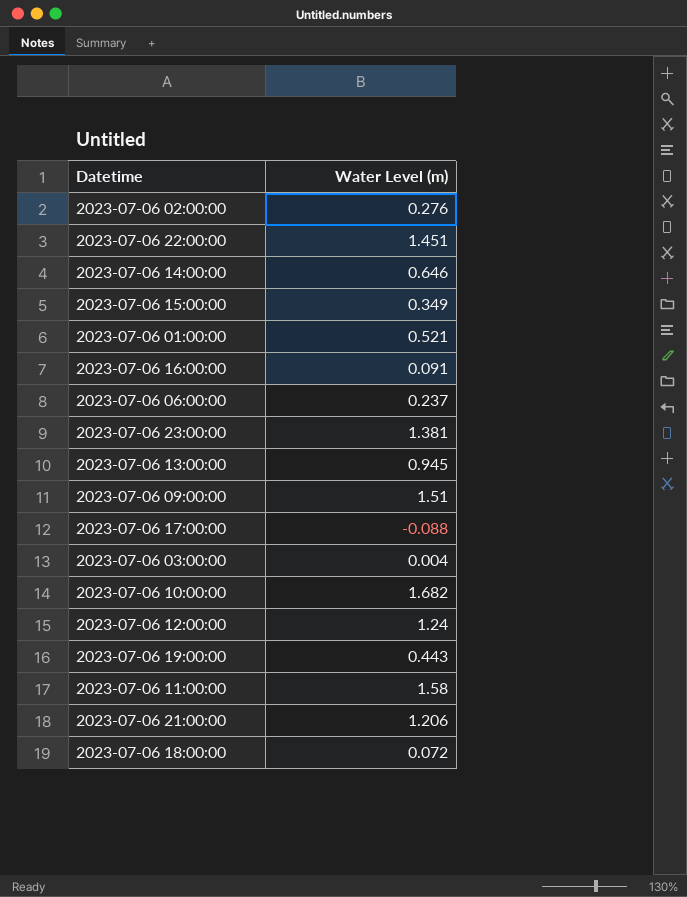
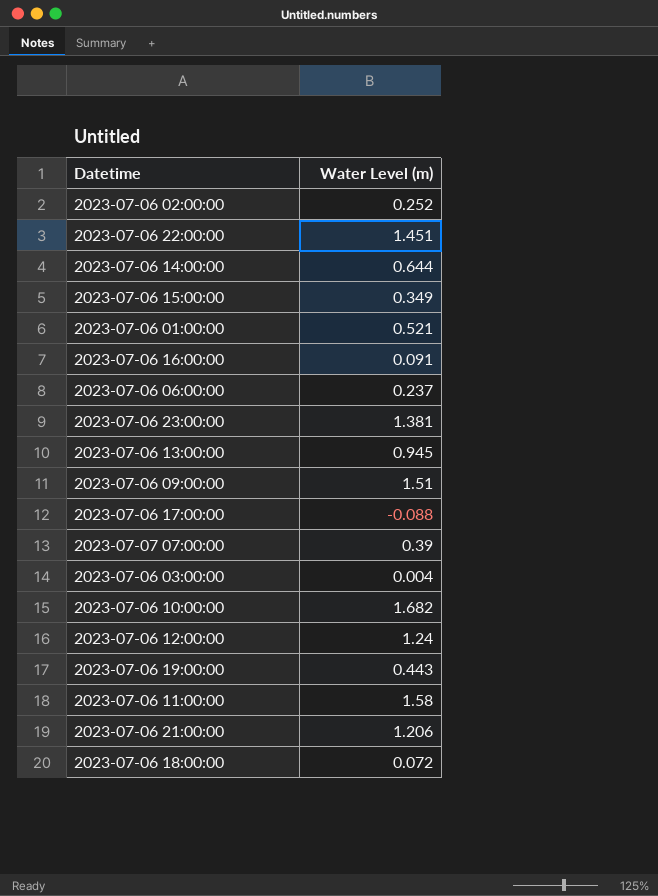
2023-07-06 02:00:00 | Water Level (m): 0.276 -> 0.252
2023-07-06 14:00:00 | Water Level (m): 0.646 -> 0.644
row 2023-07-07 07:00:00: none -> 0.39

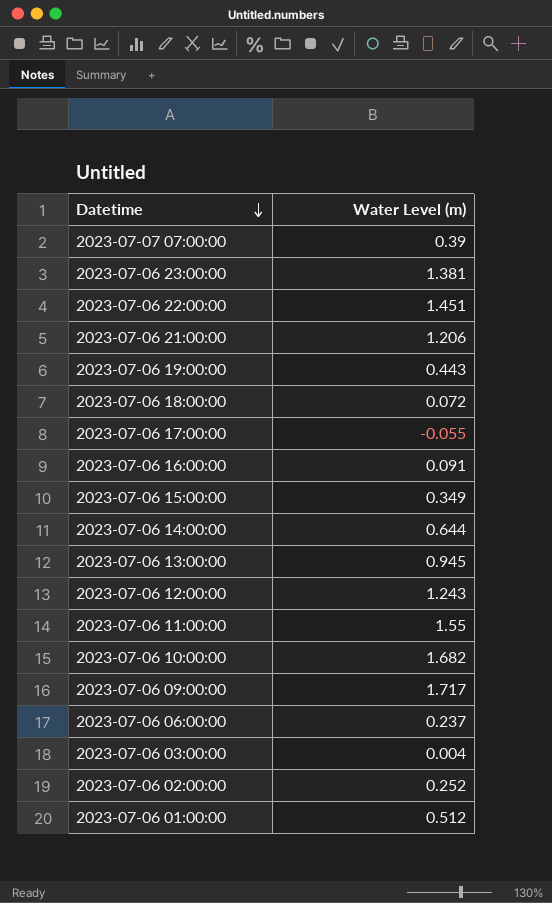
row order: none -> Datetime descending
2023-07-06 17:00:00 | Water Level (m): -0.088 -> -0.055
2023-07-06 12:00:00 | Water Level (m): 1.24 -> 1.243
2023-07-06 11:00:00 | Water Level (m): 1.58 -> 1.55
2023-07-06 09:00:00 | Water Level (m): 1.51 -> 1.717
2023-07-06 01:00:00 | Water Level (m): 0.521 -> 0.512

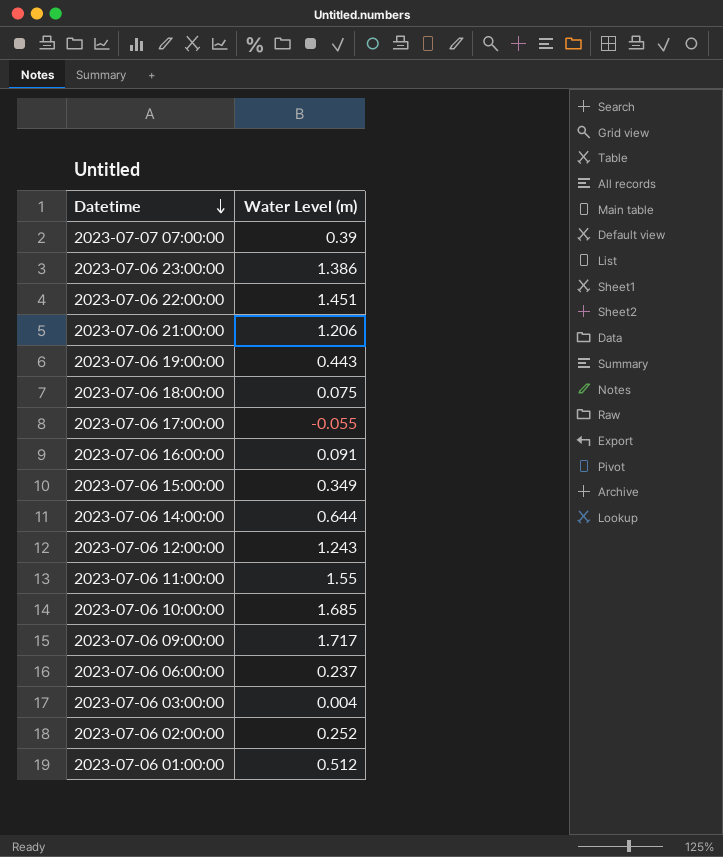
row 2023-07-06 13:00:00: 0.945 -> none
2023-07-06 23:00:00 | Water Level (m): 1.381 -> 1.386
2023-07-06 18:00:00 | Water Level (m): 0.072 -> 0.075
2023-07-06 10:00:00 | Water Level (m): 1.682 -> 1.685

